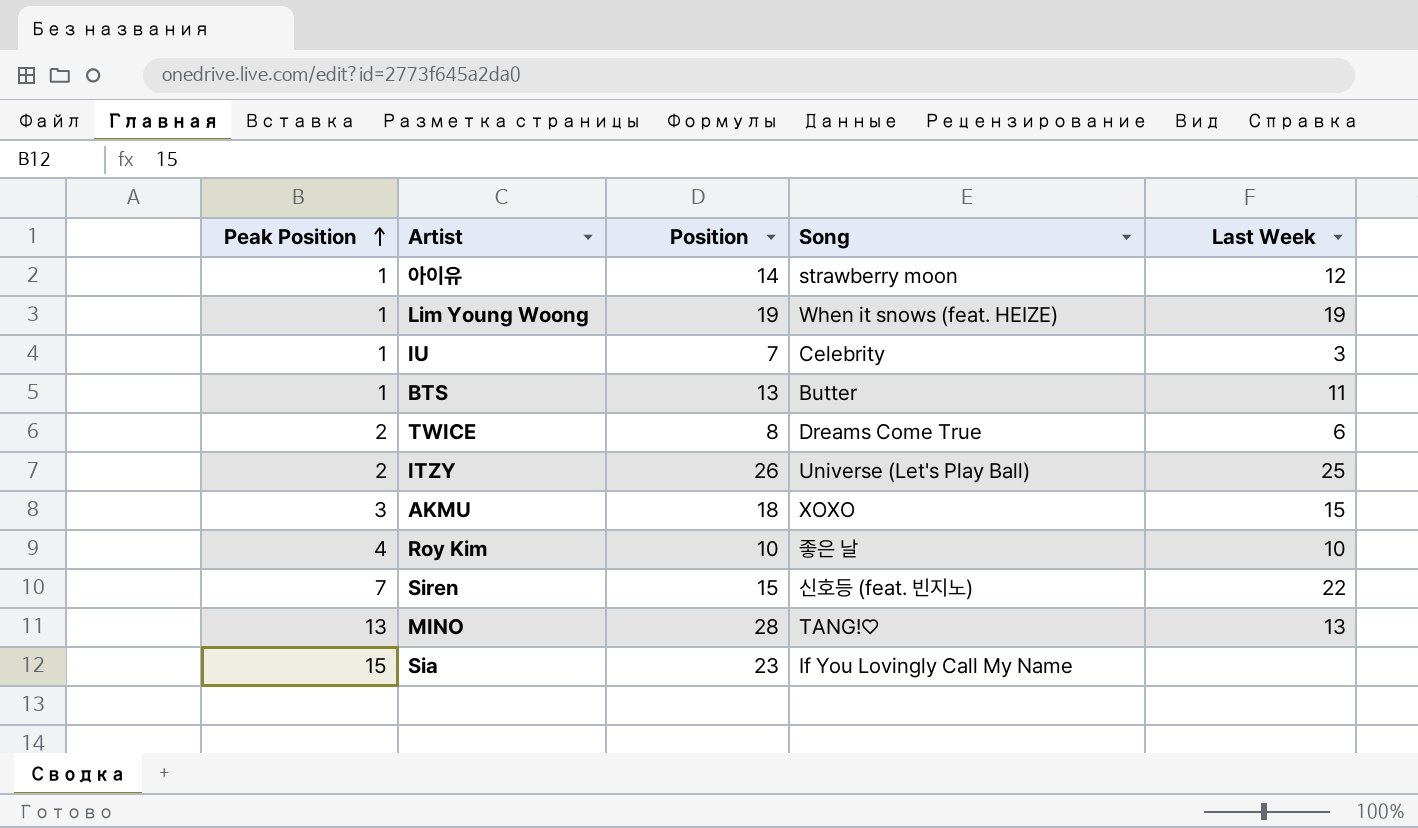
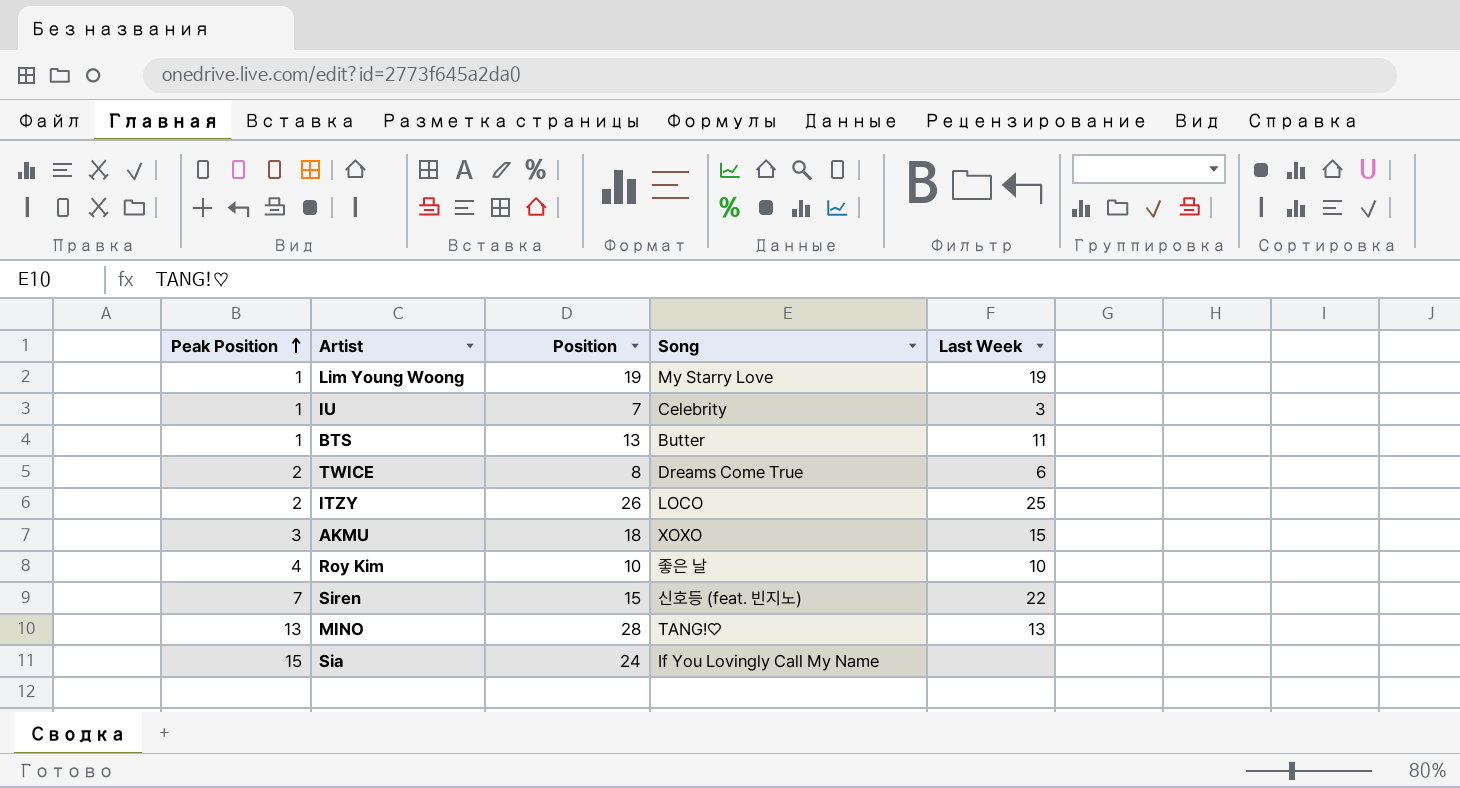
row 아이유: 1 | 14 | strawberry moon | 12 -> none
Lim Young Woong | Song: When it snows (feat. HEIZE) -> My Starry Love
ITZY | Song: Universe (Let's Play Ball) -> LOCO
Sia | Position: 23 -> 24

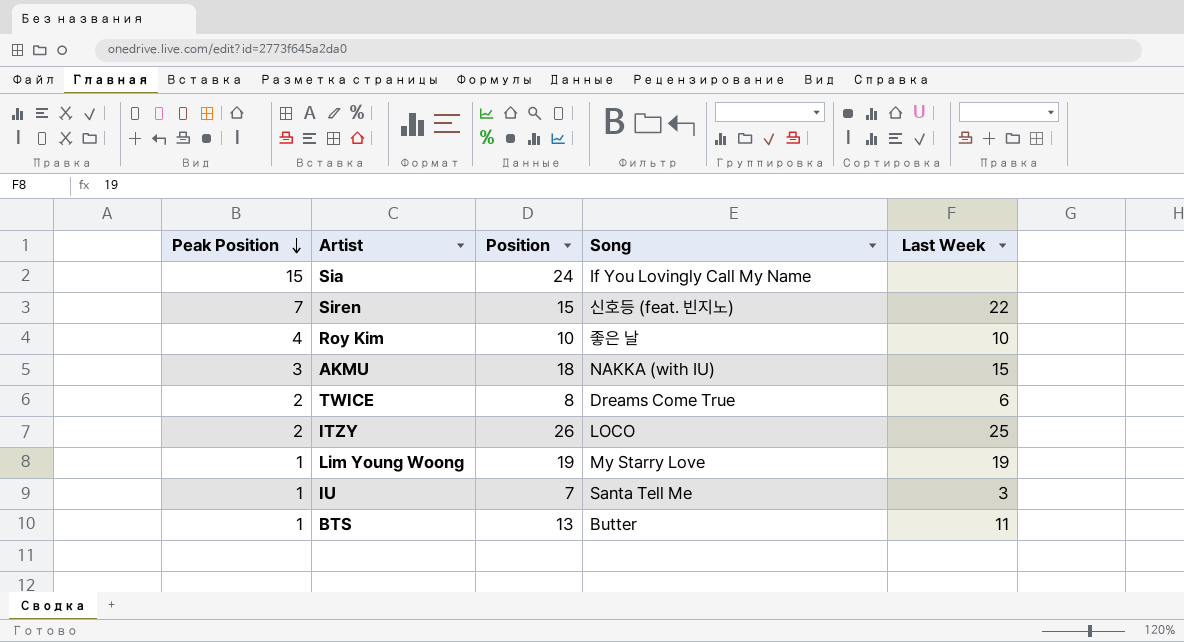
row order: Peak Position ascending -> Peak Position descending
row MINO: 13 | 28 | TANG!♡ | 13 -> none
AKMU | Song: XOXO -> NAKKA (with IU)
IU | Song: Celebrity -> Santa Tell Me

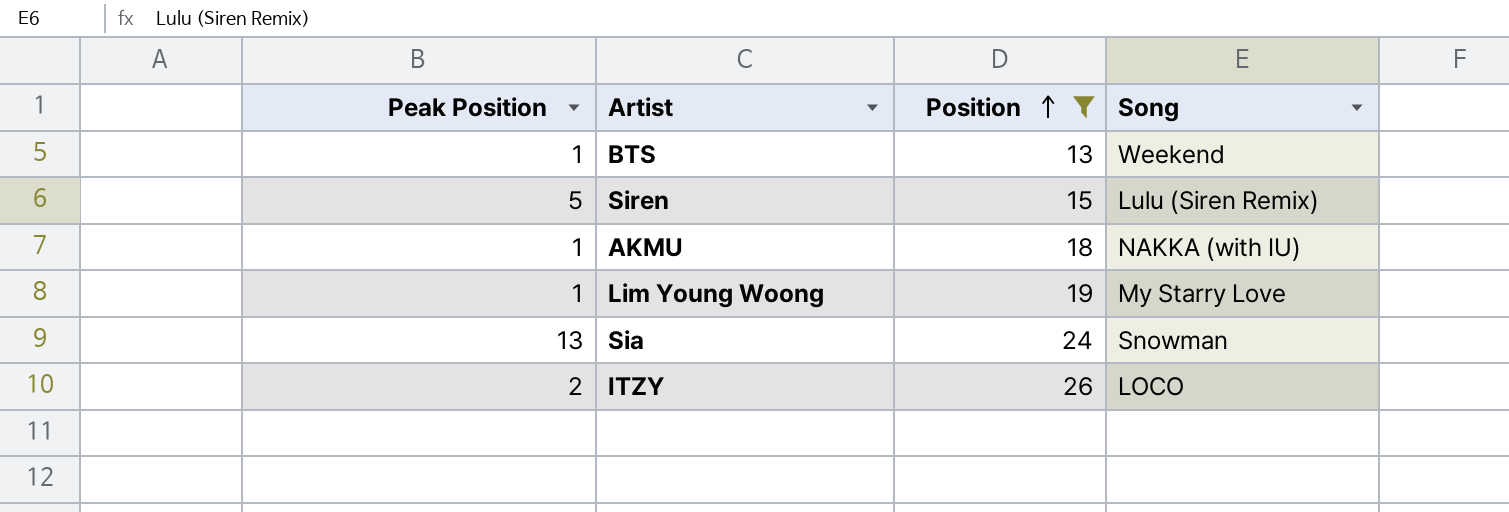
filter: none -> Position >= 13
row order: Peak Position descending -> Position ascending
column Last Week | position: 5 -> none
BTS | Song: Butter -> Weekend
Siren | Peak Position: 7 -> 5
Siren | Song: 신호등 (feat. 빈지노) -> Lulu (Siren Remix)
AKMU | Peak Position: 3 -> 1
Sia | Peak Position: 15 -> 13
Sia | Song: If You Lovingly Call My Name -> Snowman

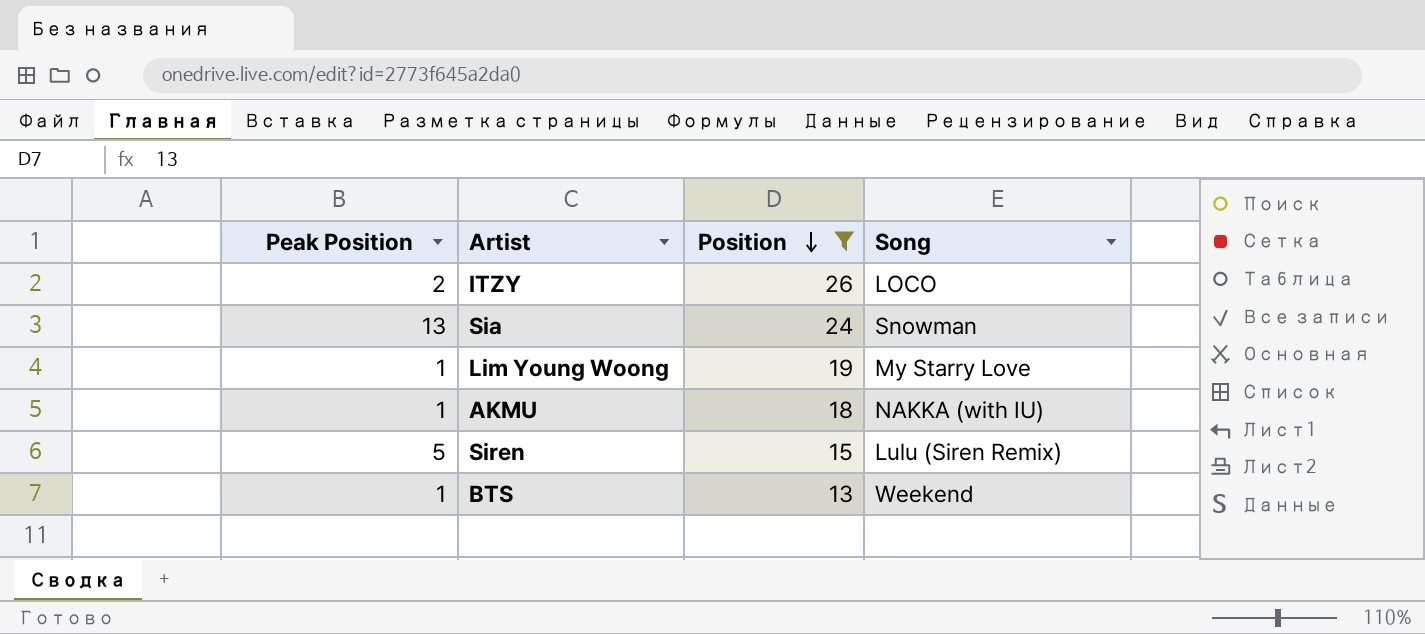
row order: Position ascending -> Position descending

